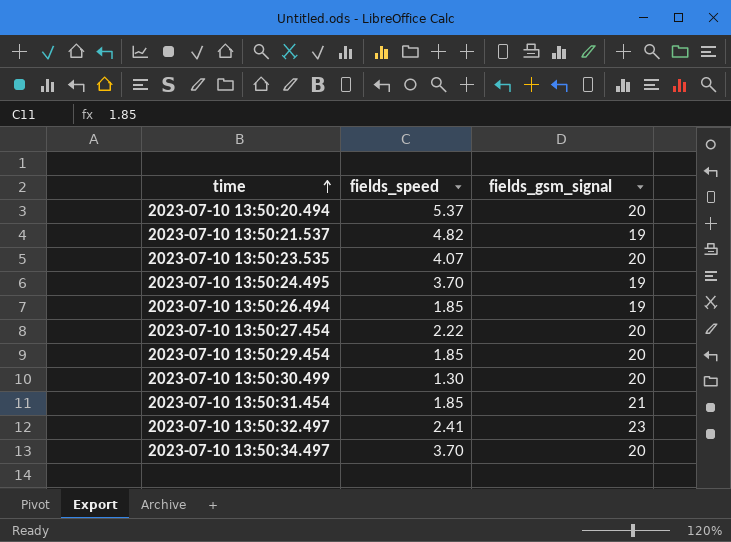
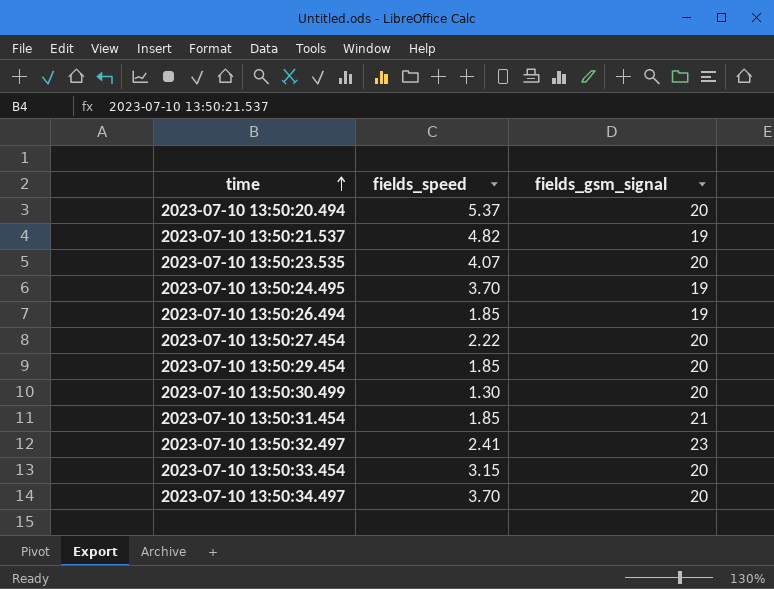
row 2023-07-10 13:50:33.454: none -> 3.15 | 20

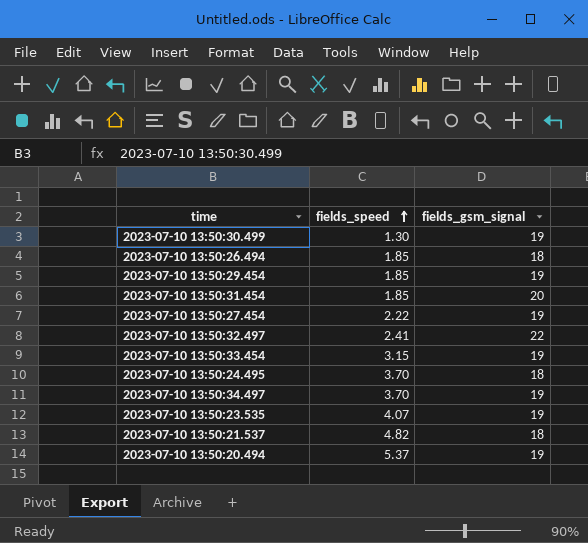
row order: time ascending -> fields_speed ascending
2023-07-10 13:50:30.499 | fields_gsm_signal: 20 -> 19
2023-07-10 13:50:26.494 | fields_gsm_signal: 19 -> 18
2023-07-10 13:50:29.454 | fields_gsm_signal: 20 -> 19
2023-07-10 13:50:31.454 | fields_gsm_signal: 21 -> 20
2023-07-10 13:50:27.454 | fields_gsm_signal: 20 -> 19
2023-07-10 13:50:32.497 | fields_gsm_signal: 23 -> 22
2023-07-10 13:50:33.454 | fields_gsm_signal: 20 -> 19
2023-07-10 13:50:24.495 | fields_gsm_signal: 19 -> 18
2023-07-10 13:50:34.497 | fields_gsm_signal: 20 -> 19
2023-07-10 13:50:23.535 | fields_gsm_signal: 20 -> 19
2023-07-10 13:50:21.537 | fields_gsm_signal: 19 -> 18
2023-07-10 13:50:20.494 | fields_gsm_signal: 20 -> 19

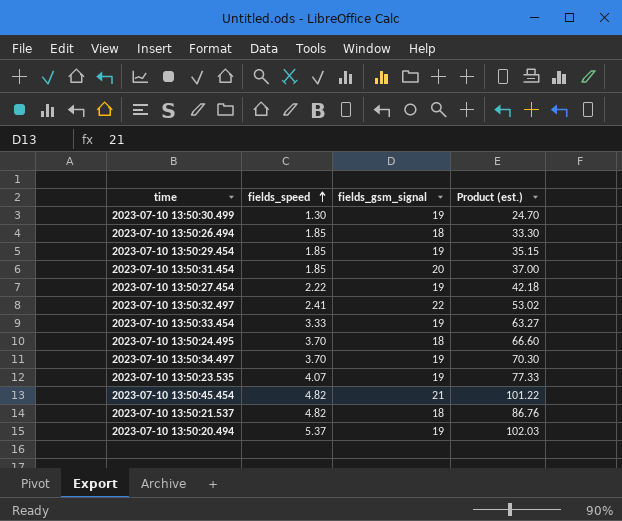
column Product (est.) | formula: none -> [fields_speed] * [fields_gsm_signal]
2023-07-10 13:50:33.454 | fields_speed: 3.15 -> 3.33
row 2023-07-10 13:50:45.454: none -> 4.82 | 21 | 101.22

